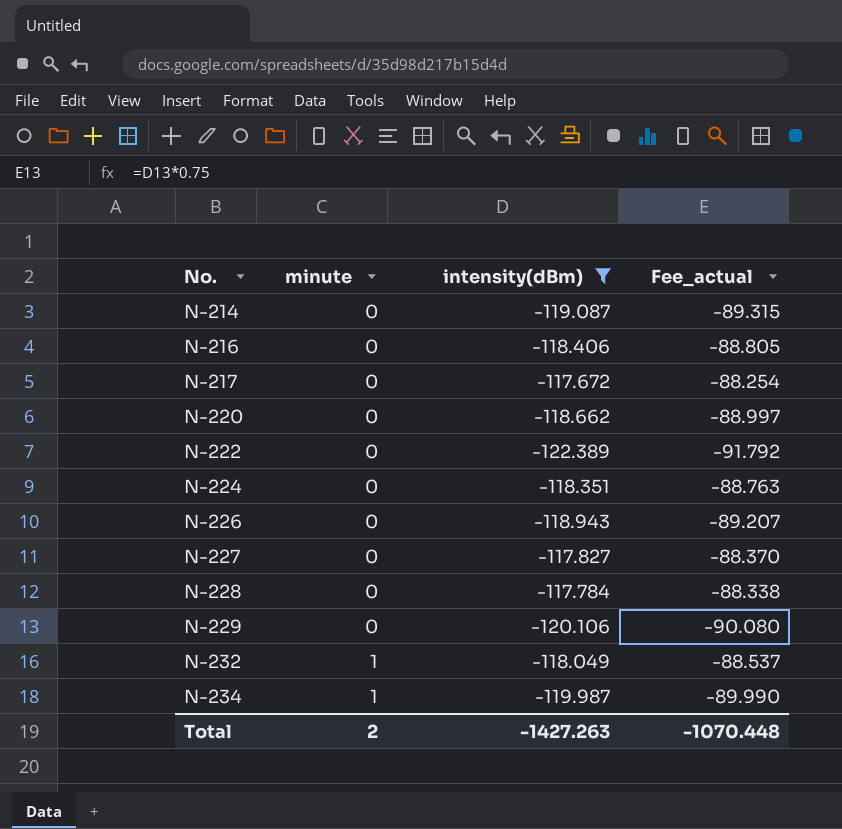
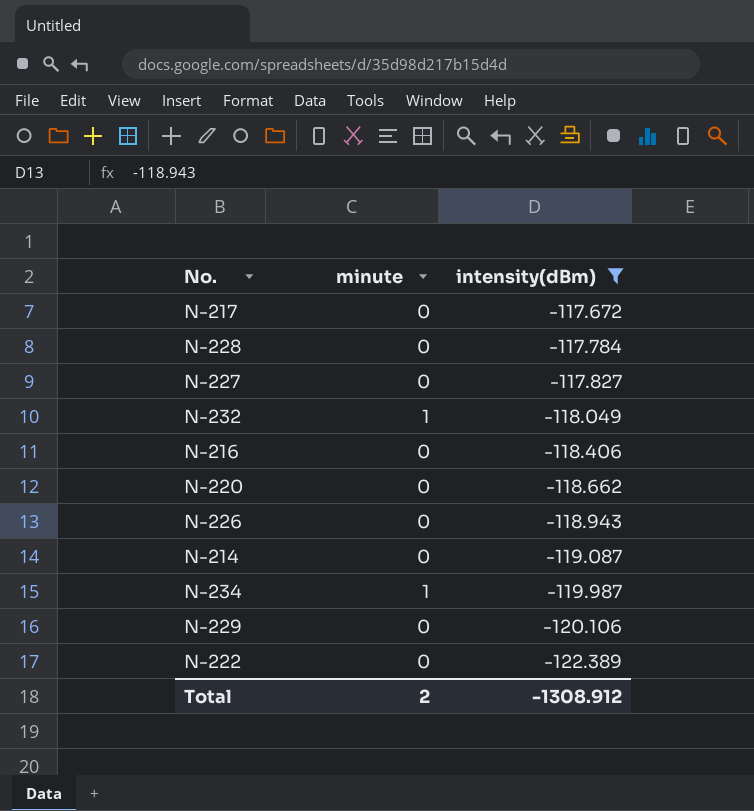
row order: No. ascending -> intensity(dBm) descending
column Fee_actual | formula: [intensity(dBm)] * 0.75 -> none
row N-224: 0 | -118.351 | -88.763 -> none
Total | intensity(dBm): -1427.263 -> -1308.912

